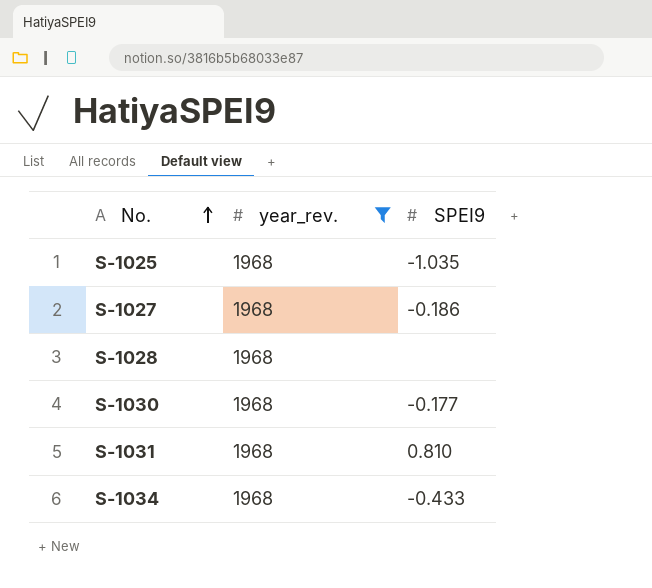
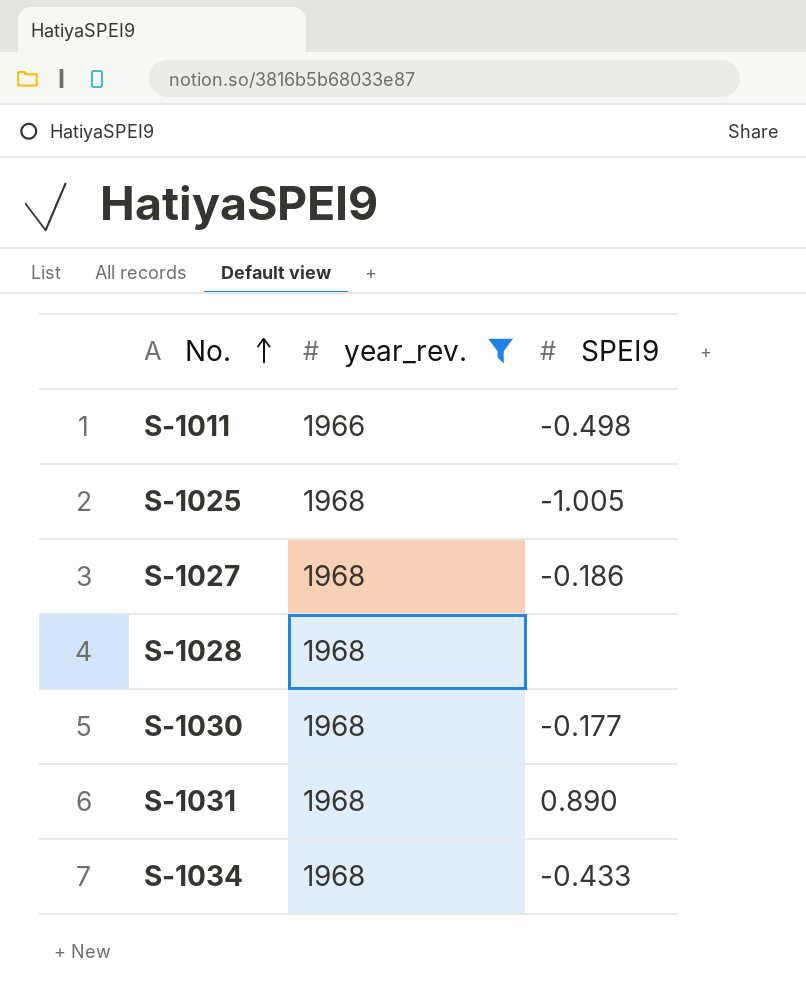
row S-1011: none -> 1966 | -0.498
S-1025 | SPEI9: -1.035 -> -1.005
S-1031 | SPEI9: 0.810 -> 0.890

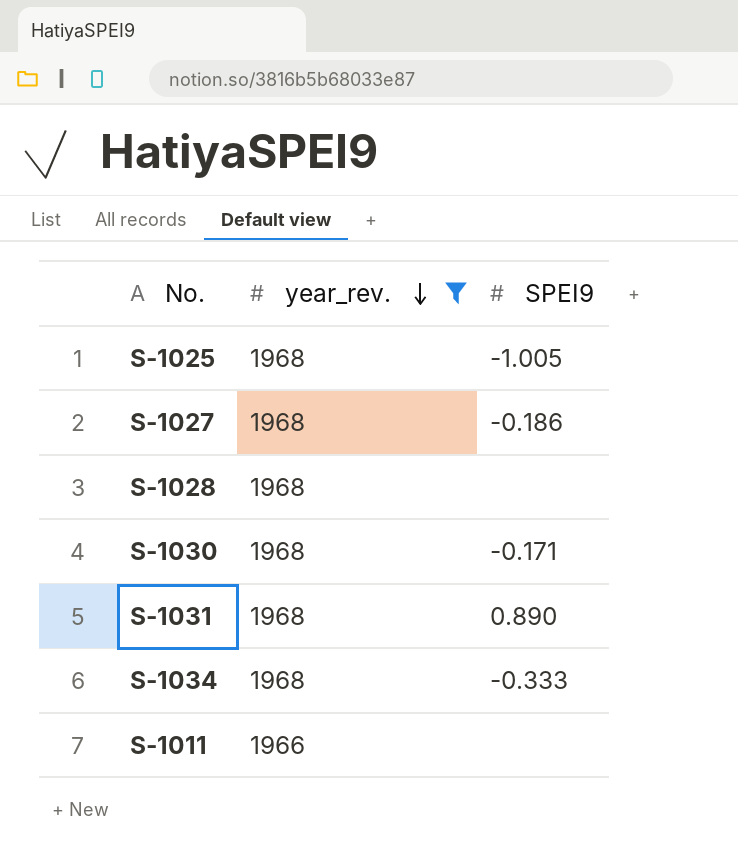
row order: No. ascending -> year_rev. descending
S-1030 | SPEI9: -0.177 -> -0.171
S-1034 | SPEI9: -0.433 -> -0.333
S-1011 | SPEI9: -0.498 -> none

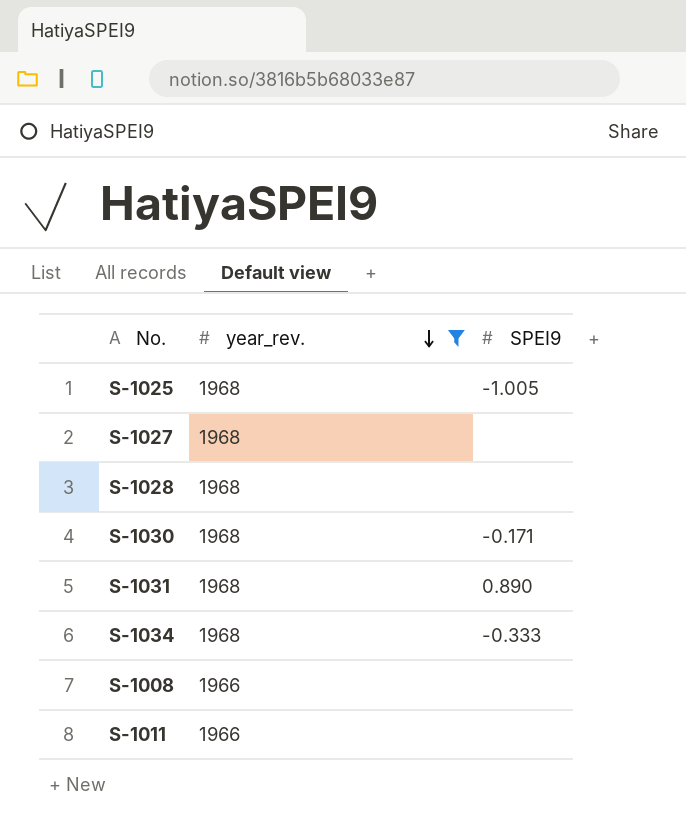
S-1027 | SPEI9: -0.186 -> none
row S-1008: none -> 1966 | none

